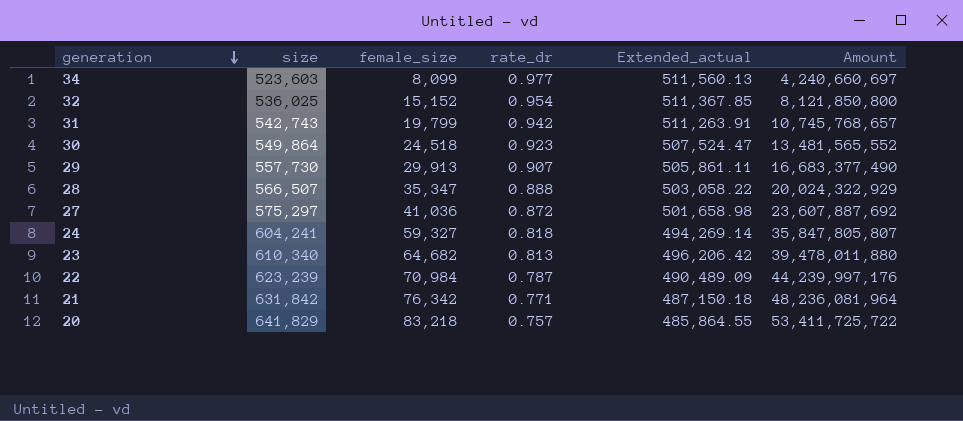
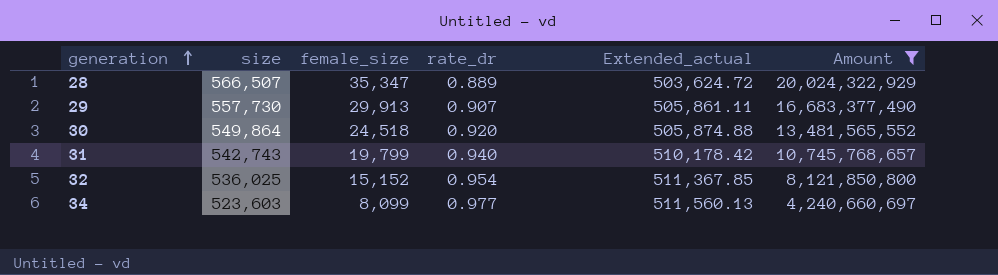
filter: none -> Amount <= 20,024,322,929
row order: generation descending -> generation ascending
28 | rate_dr: 0.888 -> 0.889
28 | Extended_actual: 503,058.22 -> 503,624.72
30 | rate_dr: 0.923 -> 0.920
30 | Extended_actual: 507,524.47 -> 505,874.88
31 | rate_dr: 0.942 -> 0.940
31 | Extended_actual: 511,263.91 -> 510,178.42

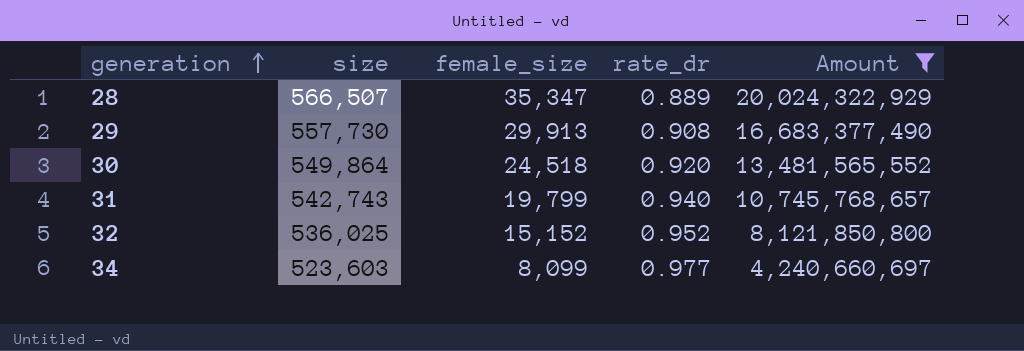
column Extended_actual | formula: [size] * [rate_dr] -> none
29 | rate_dr: 0.907 -> 0.908
32 | rate_dr: 0.954 -> 0.952

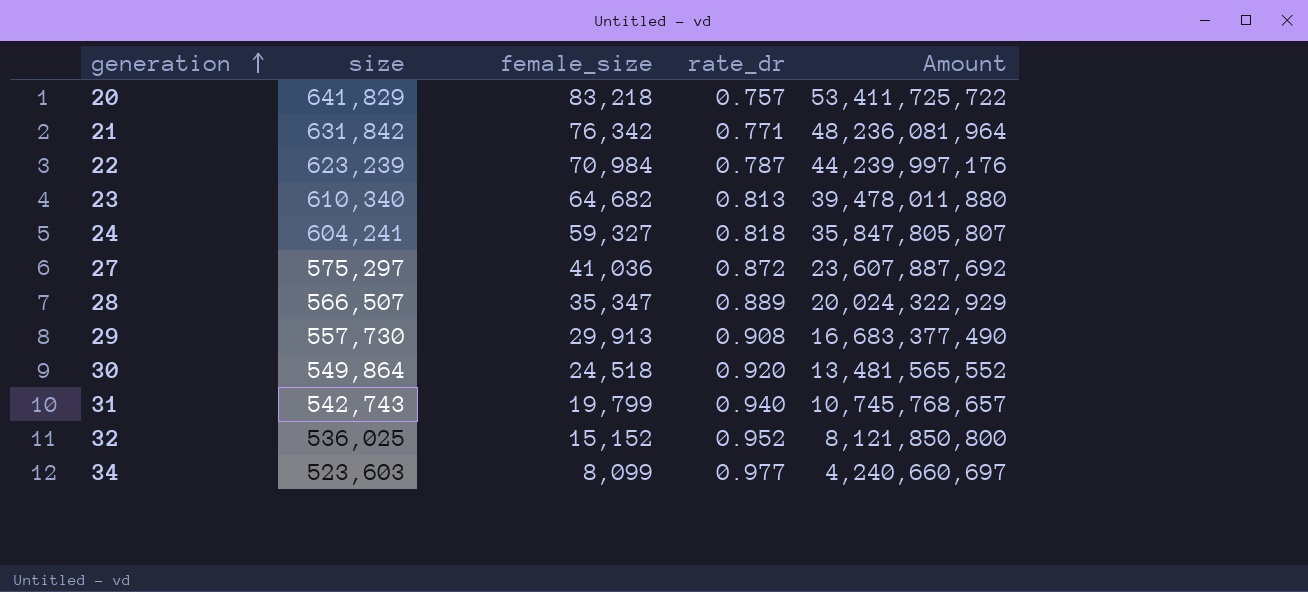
filter: Amount <= 20,024,322,929 -> none

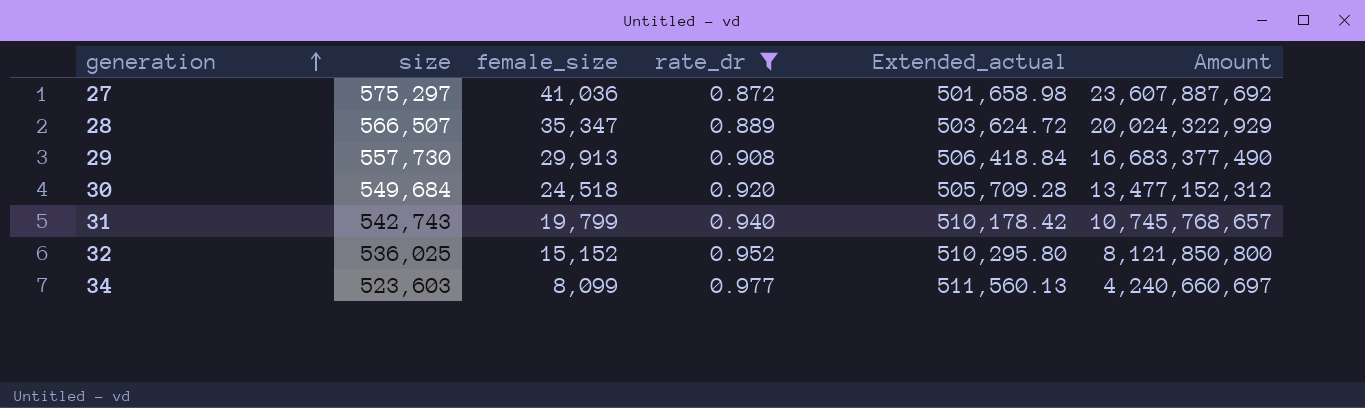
filter: none -> rate_dr >= 0.872
column Extended_actual | formula: none -> [size] * [rate_dr]
30 | size: 549,864 -> 549,684
30 | Amount: 13,481,565,552 -> 13,477,152,312

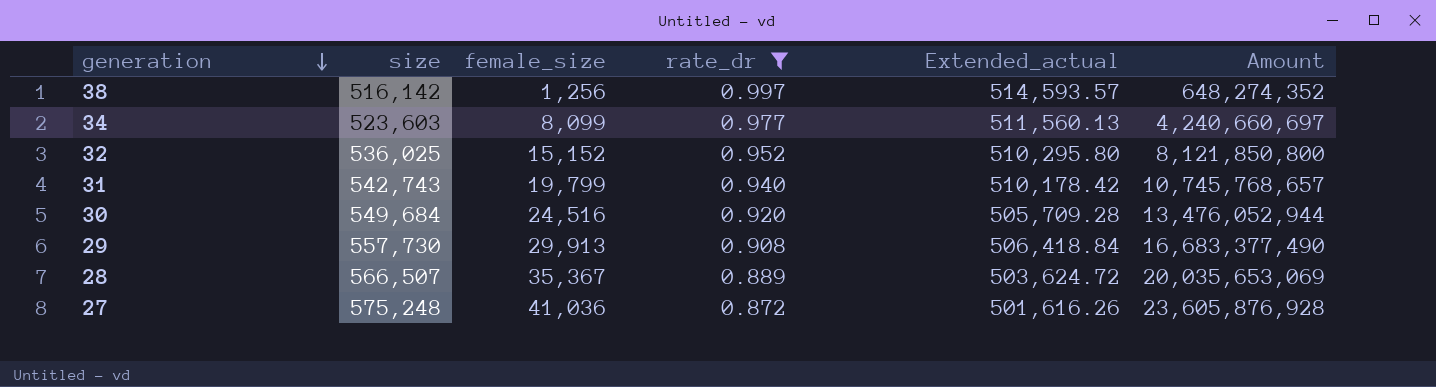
row order: generation ascending -> generation descending
row 38: none -> 516,142 | 1,256 | 0.997 | 514,593.57 | 648,274,352
30 | female_size: 24,518 -> 24,516
30 | Amount: 13,477,152,312 -> 13,476,052,944
28 | female_size: 35,347 -> 35,367
28 | Amount: 20,024,322,929 -> 20,035,653,069
27 | size: 575,297 -> 575,248
27 | Extended_actual: 501,658.98 -> 501,616.26
27 | Amount: 23,607,887,692 -> 23,605,876,928

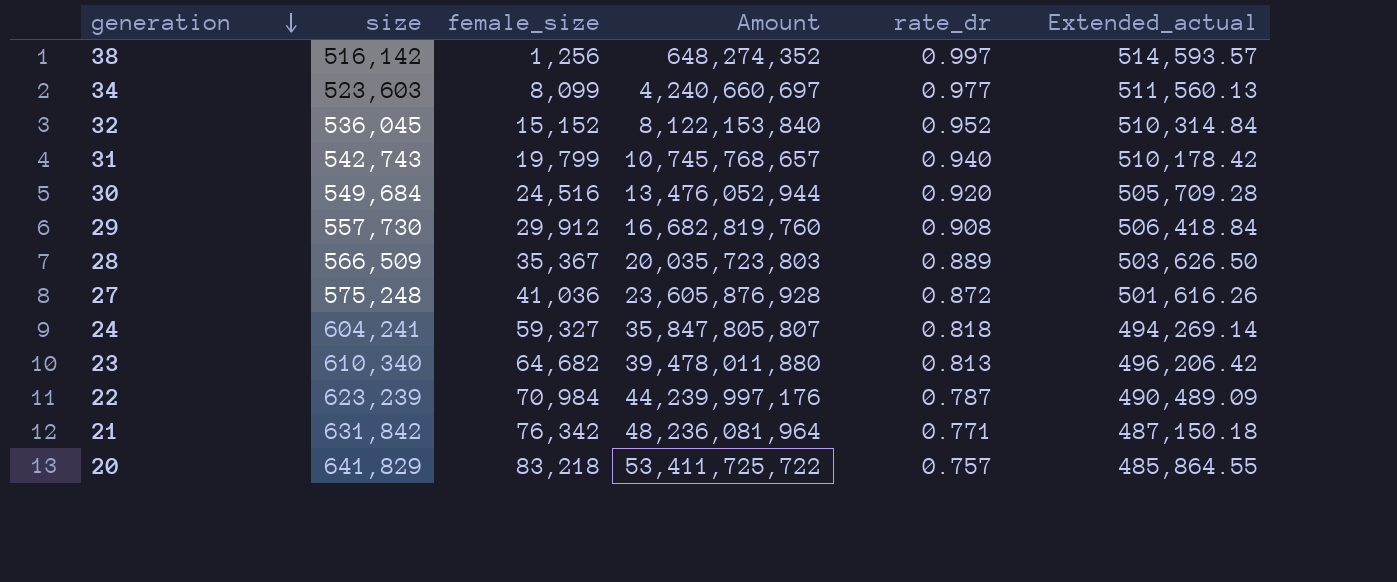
filter: rate_dr >= 0.872 -> none
column Amount | position: 6 -> 4
32 | size: 536,025 -> 536,045
32 | Amount: 8,121,850,800 -> 8,122,153,840
32 | Extended_actual: 510,295.80 -> 510,314.84
29 | female_size: 29,913 -> 29,912
29 | Amount: 16,683,377,490 -> 16,682,819,760
28 | size: 566,507 -> 566,509
28 | Amount: 20,035,653,069 -> 20,035,723,803
28 | Extended_actual: 503,624.72 -> 503,626.50

